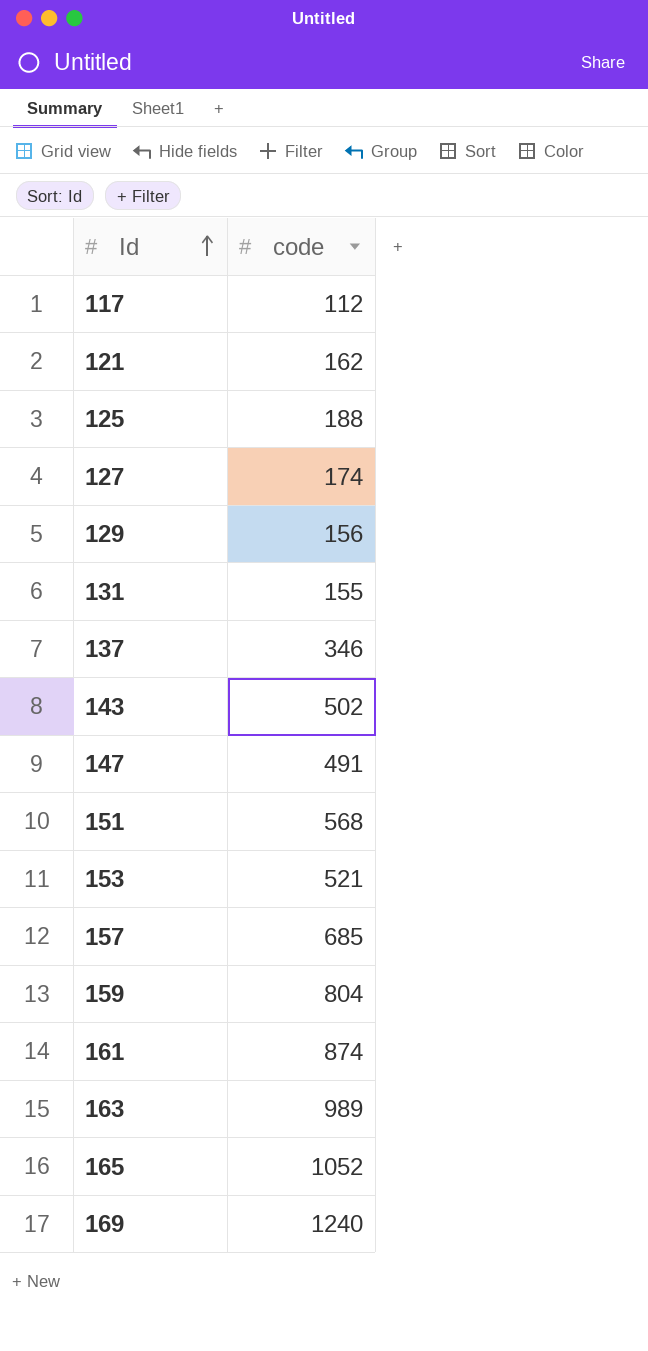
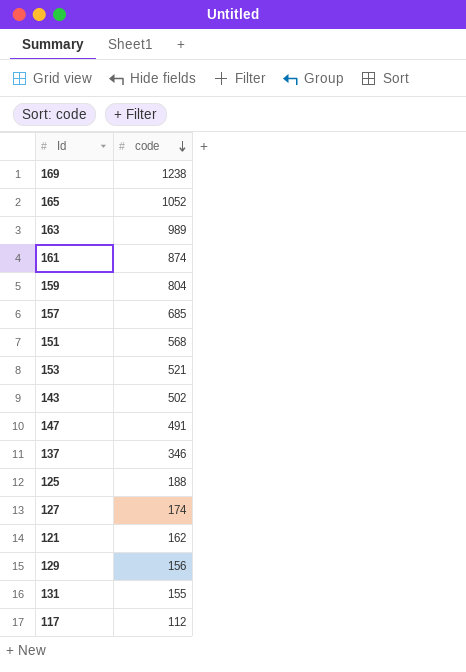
row order: Id ascending -> code descending
169 | code: 1240 -> 1238

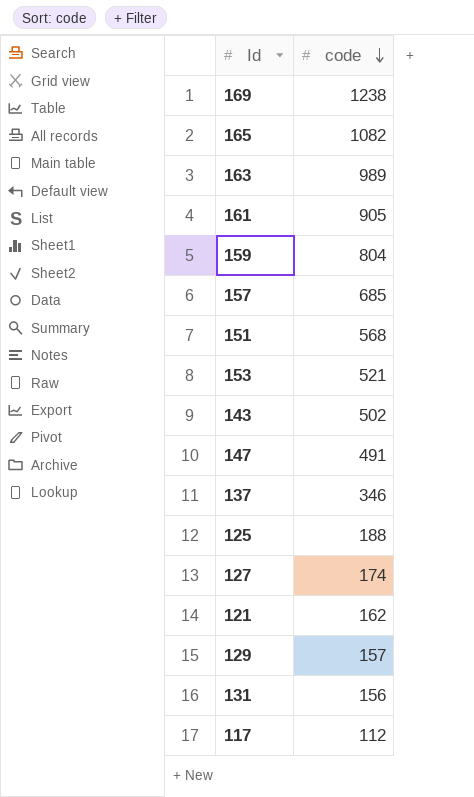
165 | code: 1052 -> 1082
161 | code: 874 -> 905
129 | code: 156 -> 157
131 | code: 155 -> 156

